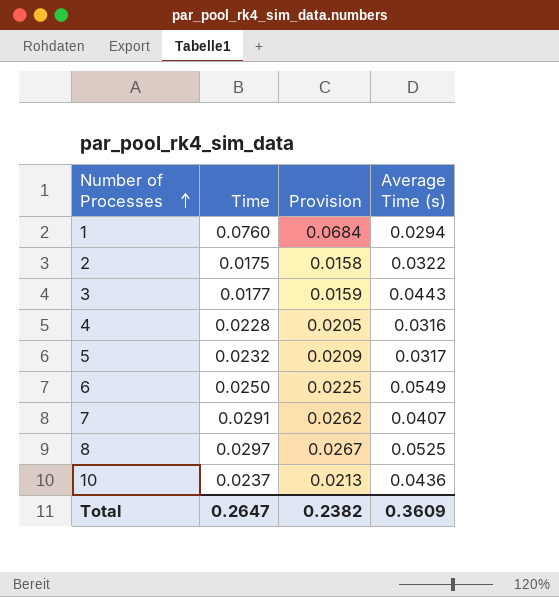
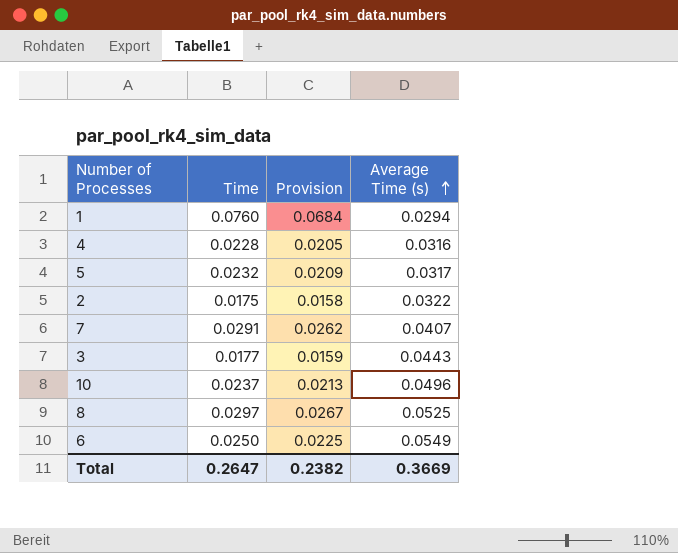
row order: Number of Processes ascending -> Average Time (s) ascending
10 | Average Time (s): 0.0436 -> 0.0496
Total | Average Time (s): 0.3609 -> 0.3669

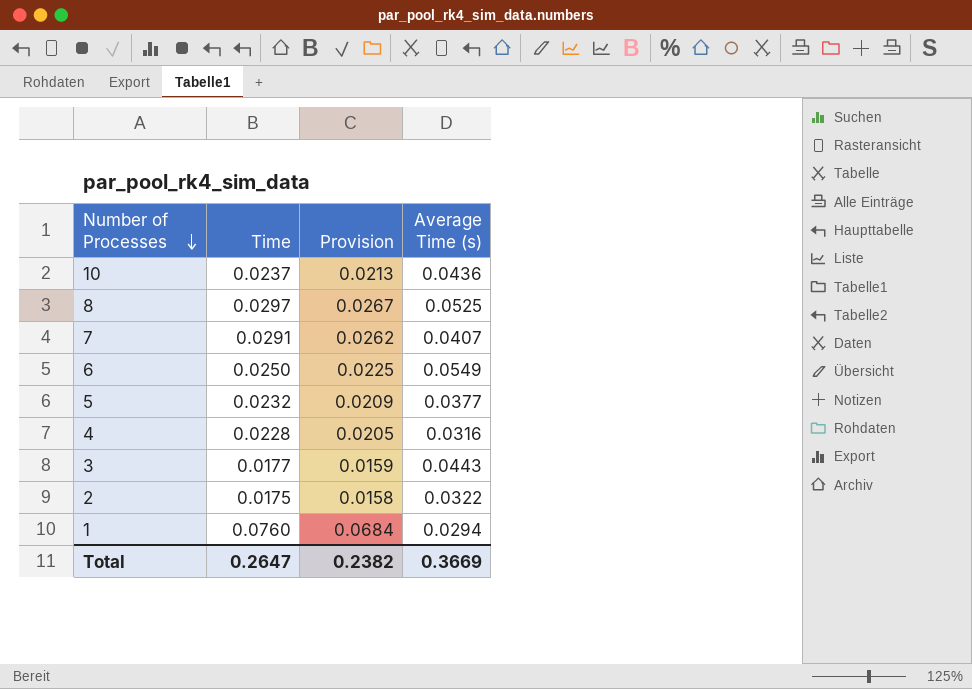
row order: Average Time (s) ascending -> Number of Processes descending
10 | Average Time (s): 0.0496 -> 0.0436
5 | Average Time (s): 0.0317 -> 0.0377

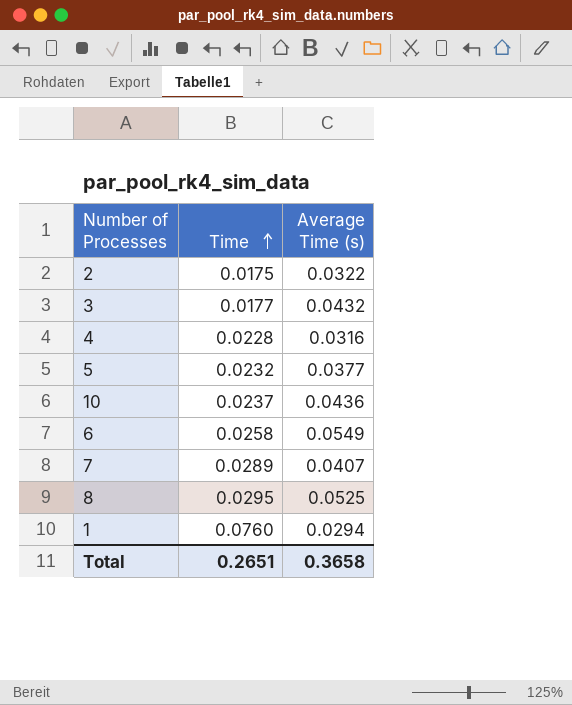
row order: Number of Processes descending -> Time ascending
column Provision | formula: [Time] * 0.9 -> none
3 | Average Time (s): 0.0443 -> 0.0432
6 | Time: 0.0250 -> 0.0258
7 | Time: 0.0291 -> 0.0289
8 | Time: 0.0297 -> 0.0295
Total | Time: 0.2647 -> 0.2651
Total | Average Time (s): 0.3669 -> 0.3658

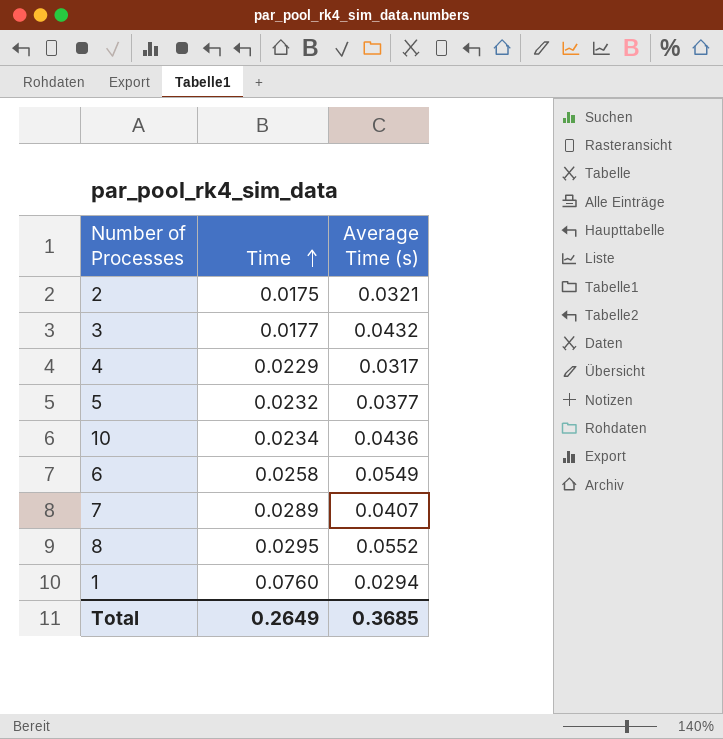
2 | Average Time (s): 0.0322 -> 0.0321
4 | Time: 0.0228 -> 0.0229
4 | Average Time (s): 0.0316 -> 0.0317
10 | Time: 0.0237 -> 0.0234
8 | Average Time (s): 0.0525 -> 0.0552
Total | Time: 0.2651 -> 0.2649
Total | Average Time (s): 0.3658 -> 0.3685

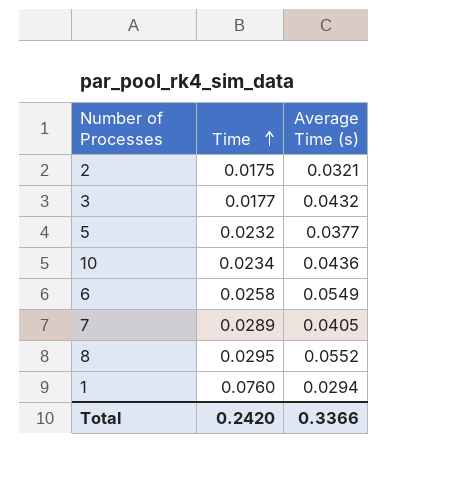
row 4: 0.0229 | 0.0317 -> none
7 | Average Time (s): 0.0407 -> 0.0405
Total | Time: 0.2649 -> 0.2420
Total | Average Time (s): 0.3685 -> 0.3366

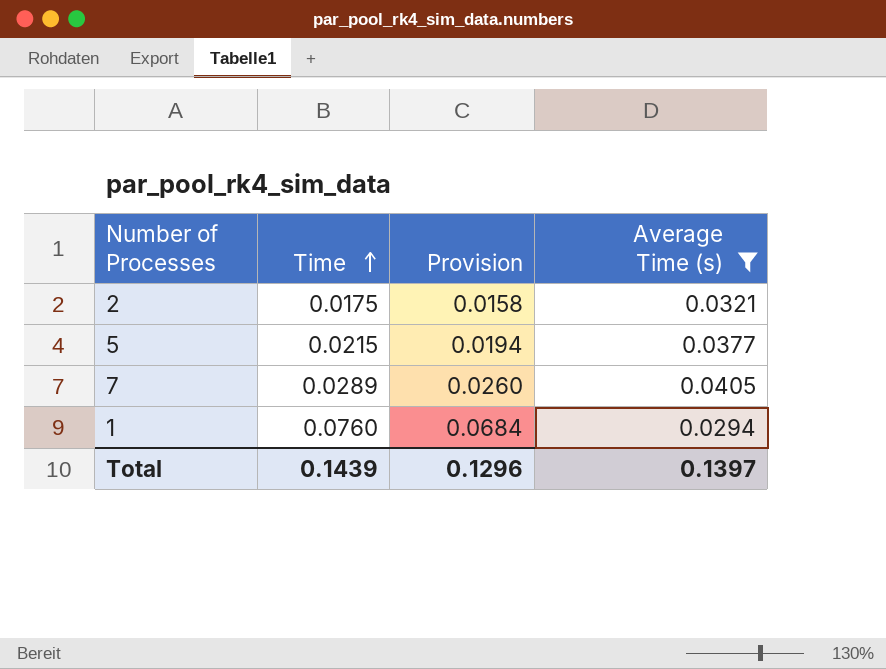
filter: none -> Average Time (s) <= 0.0405
column Provision | formula: none -> [Time] * 0.9
5 | Time: 0.0232 -> 0.0215
Total | Time: 0.2420 -> 0.1439
Total | Average Time (s): 0.3366 -> 0.1397

